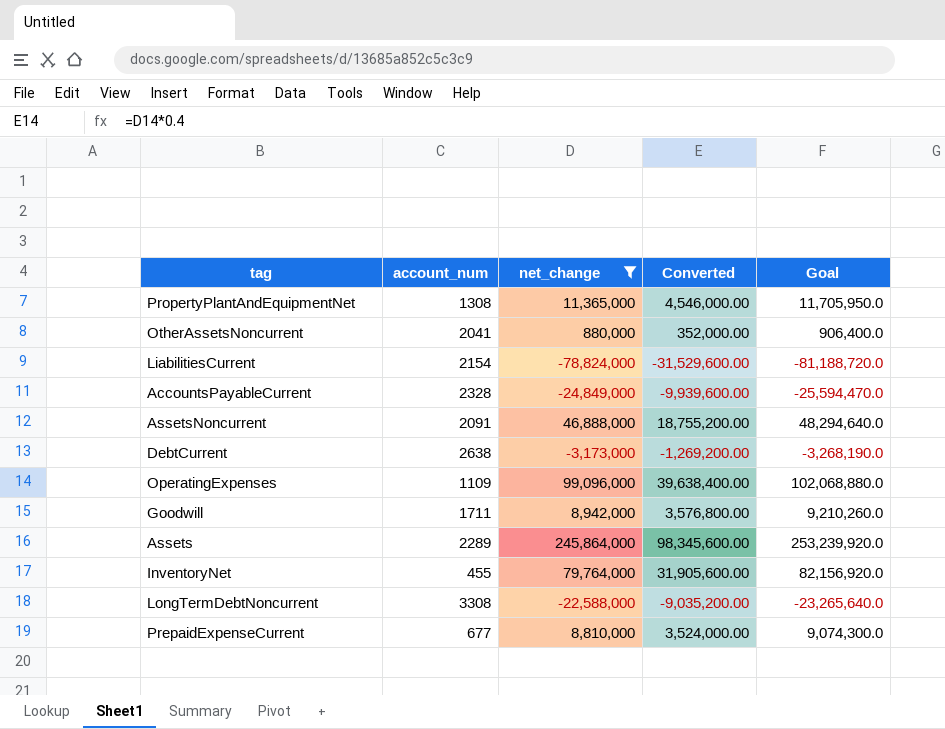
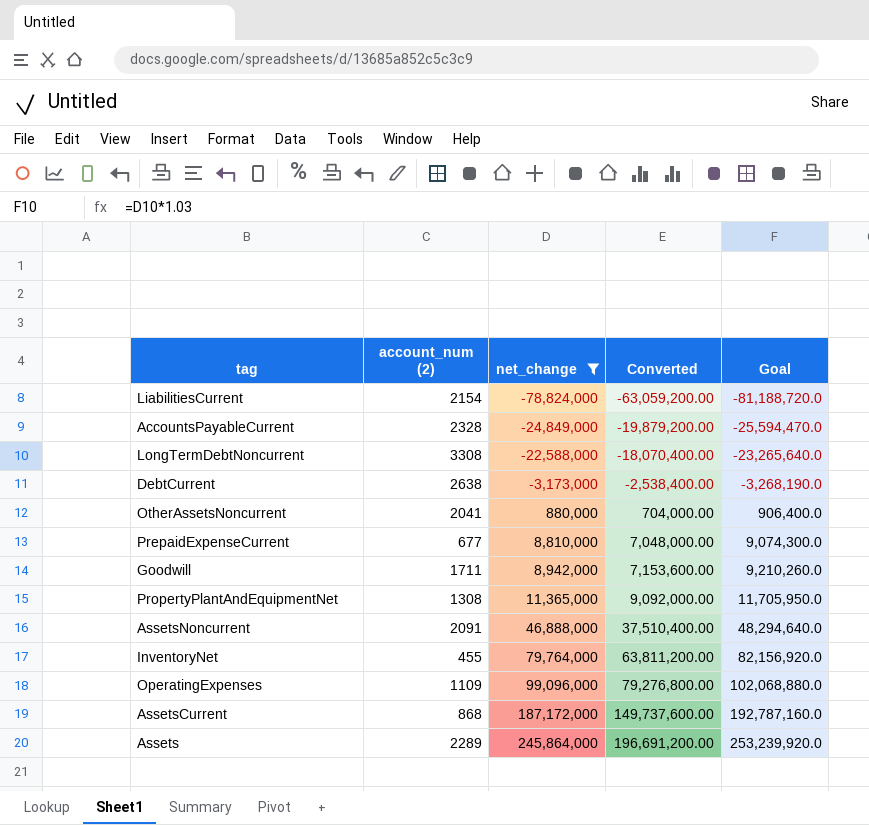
row order: none -> net_change ascending
column name: account_num -> account_num (2)
column Converted | formula: [net_change] * 0.4 -> [net_change] * 0.8
row AssetsCurrent: none -> 868 | 187,172,000 | 149,737,600.00 | 192,787,160.0

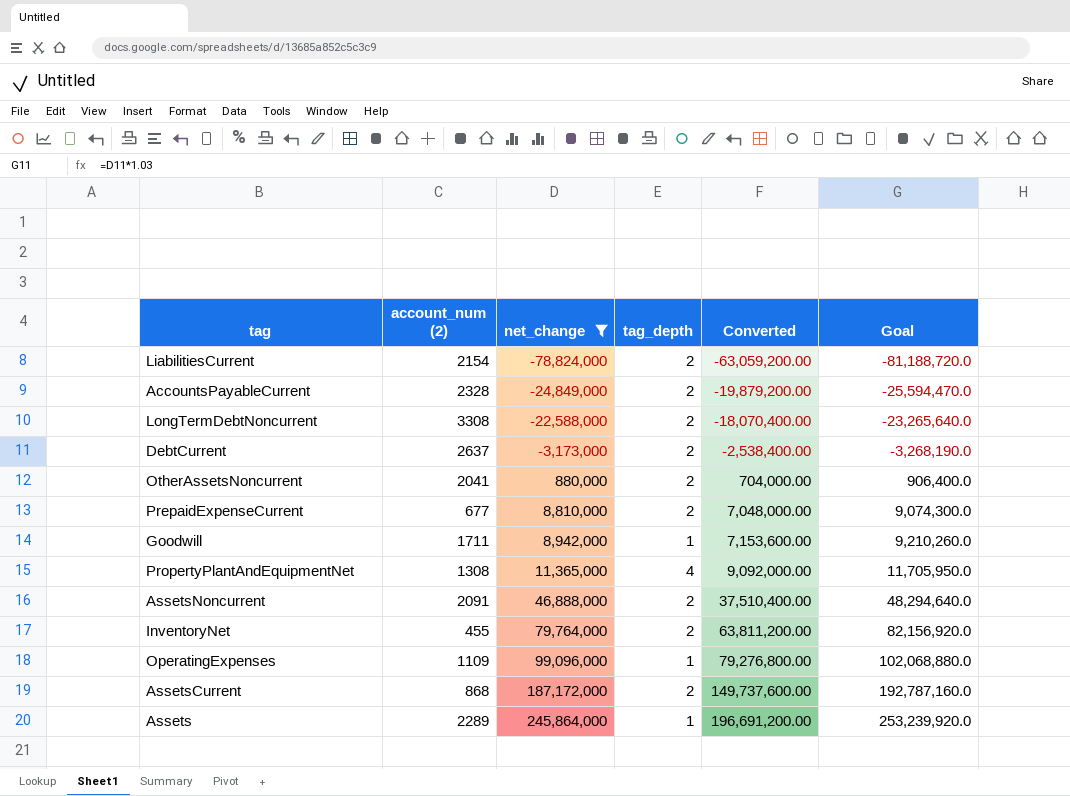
column tag_depth | position: none -> 4
DebtCurrent | account_num (2): 2638 -> 2637

